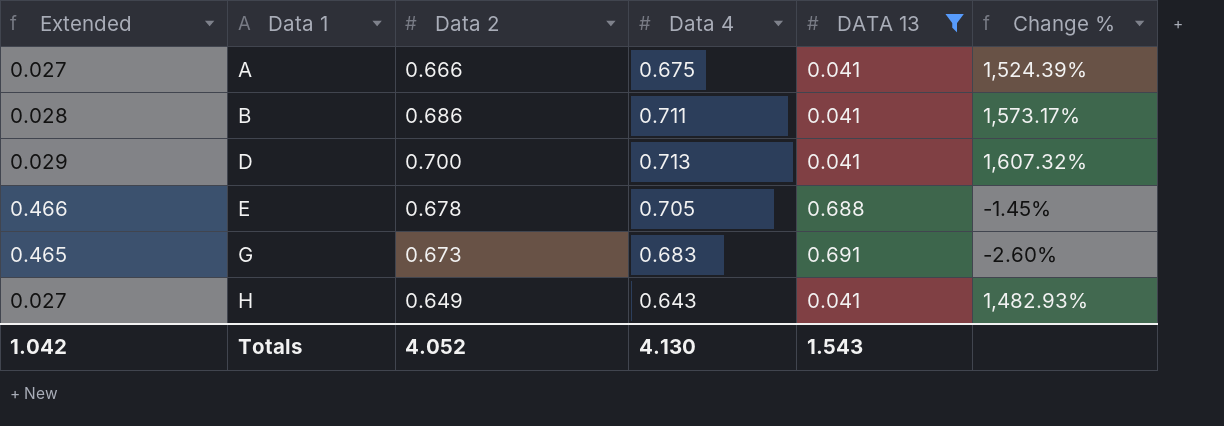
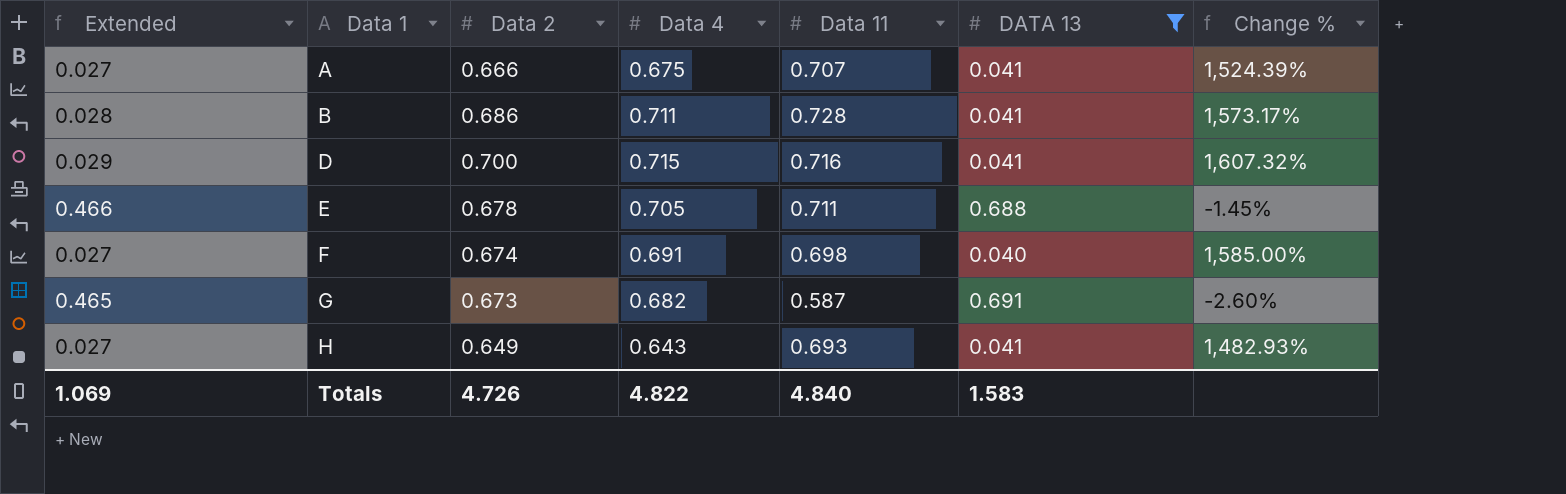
column Data 11 | position: none -> 5
D | Data 4: 0.713 -> 0.715
row F: none -> 0.027 | 0.674 | 0.691 | 0.698 | 0.040 | 1,585.00%
G | Data 4: 0.683 -> 0.682
Totals | Extended: 1.042 -> 1.069
Totals | Data 2: 4.052 -> 4.726
Totals | Data 4: 4.130 -> 4.822
Totals | DATA 13: 1.543 -> 1.583

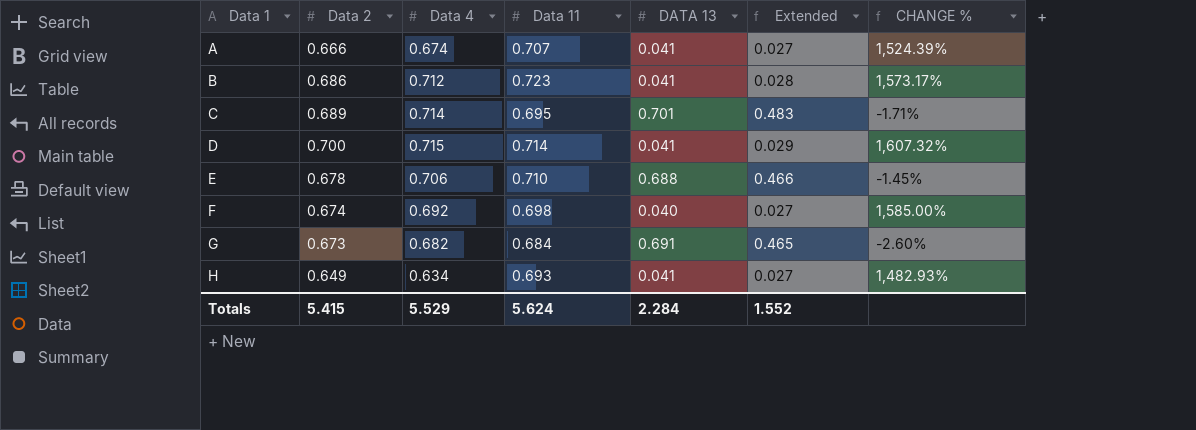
filter: DATA 13 != 0.701 -> none
column Extended | position: 1 -> 6
column name: Change % -> CHANGE %
A | Data 4: 0.675 -> 0.674
B | Data 4: 0.711 -> 0.712
B | Data 11: 0.728 -> 0.723
D | Data 11: 0.716 -> 0.714
E | Data 4: 0.705 -> 0.706
E | Data 11: 0.711 -> 0.710
F | Data 4: 0.691 -> 0.692
G | Data 11: 0.587 -> 0.684
H | Data 4: 0.643 -> 0.634
Totals | Data 2: 4.726 -> 5.415
Totals | Data 4: 4.822 -> 5.529
Totals | Data 11: 4.840 -> 5.624
Totals | DATA 13: 1.583 -> 2.284
Totals | Extended: 1.069 -> 1.552

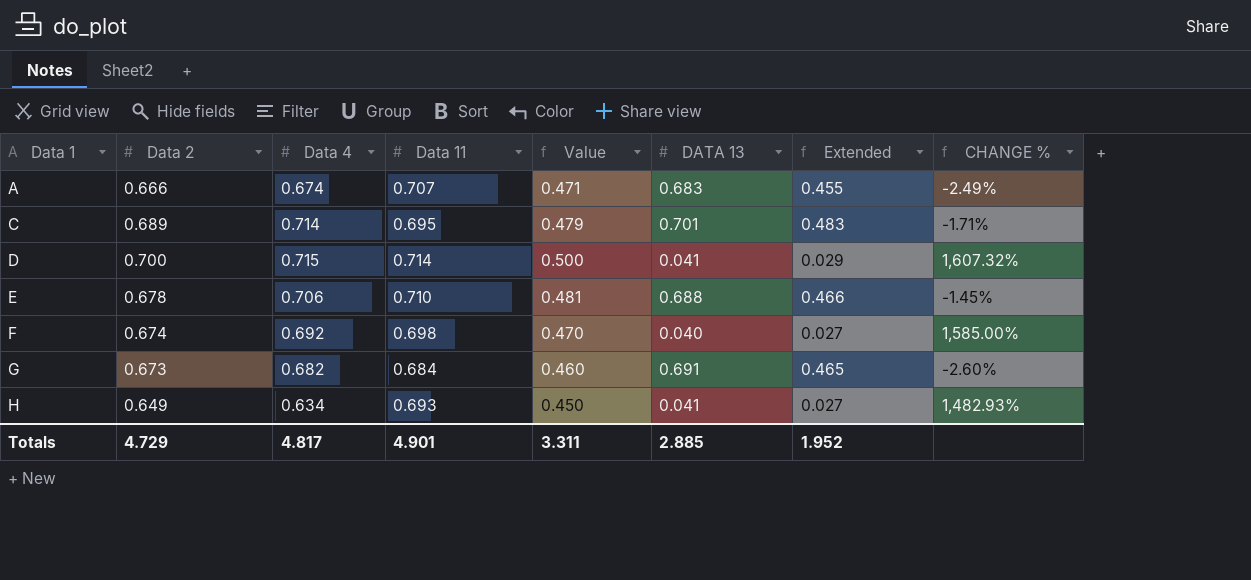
column Value | formula: none -> [Data 2] * [Data 11]
row B: 0.686 | 0.712 | 0.723 | 0.041 | 0.028 | 1,573.17% -> none
A | DATA 13: 0.041 -> 0.683
A | Extended: 0.027 -> 0.455
A | CHANGE %: 1,524.39% -> -2.49%
Totals | Data 2: 5.415 -> 4.729
Totals | Data 4: 5.529 -> 4.817
Totals | Data 11: 5.624 -> 4.901
Totals | DATA 13: 2.284 -> 2.885
Totals | Extended: 1.552 -> 1.952

